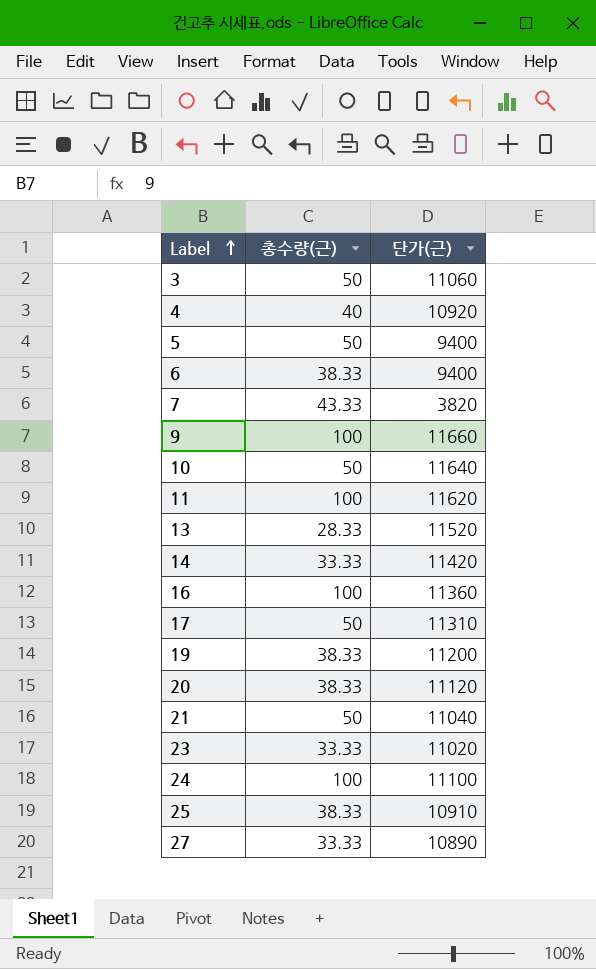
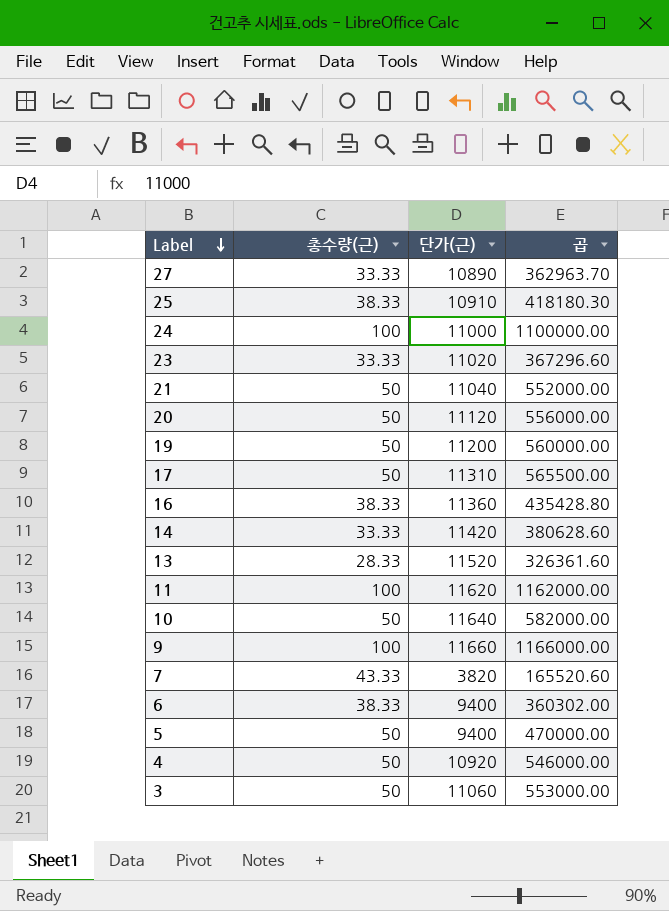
row order: Label ascending -> Label descending
column 곱 | formula: none -> [총수량(근)] * [단가(근)]
24 | 단가(근): 11100 -> 11000
20 | 총수량(근): 38.33 -> 50
19 | 총수량(근): 38.33 -> 50
16 | 총수량(근): 100 -> 38.33
4 | 총수량(근): 40 -> 50

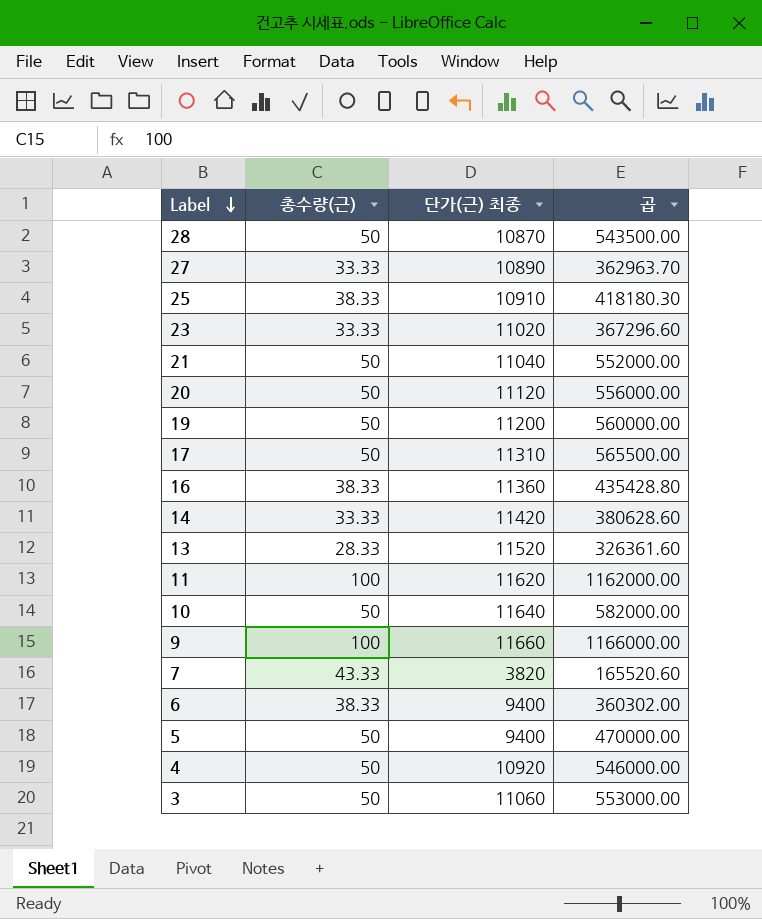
column name: 단가(근) -> 단가(근) 최종
row 24: 100 | 11000 | 1100000.00 -> none
row 28: none -> 50 | 10870 | 543500.00

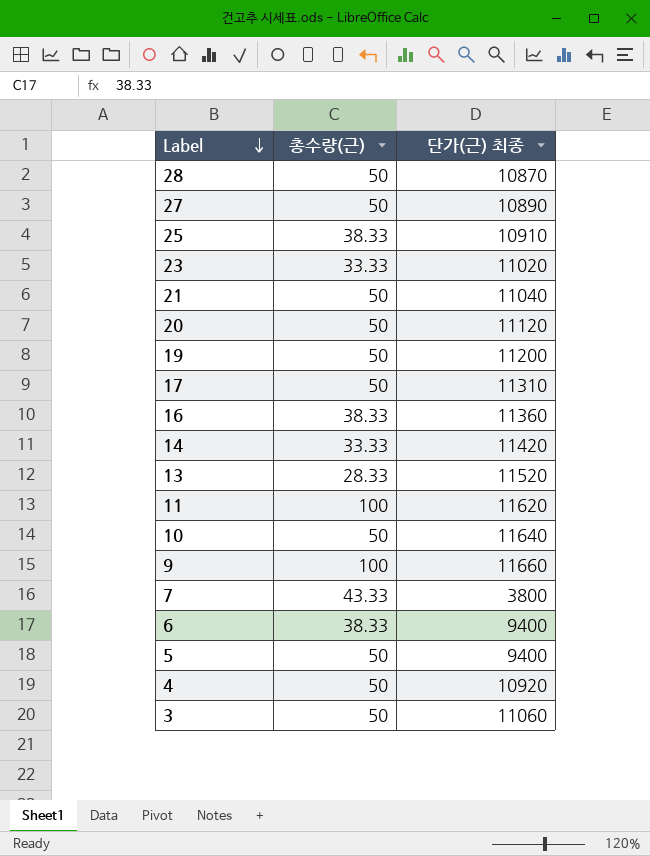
column 곱 | formula: [총수량(근)] * [단가(근) 최종] -> none
27 | 총수량(근): 33.33 -> 50
7 | 단가(근) 최종: 3820 -> 3800

